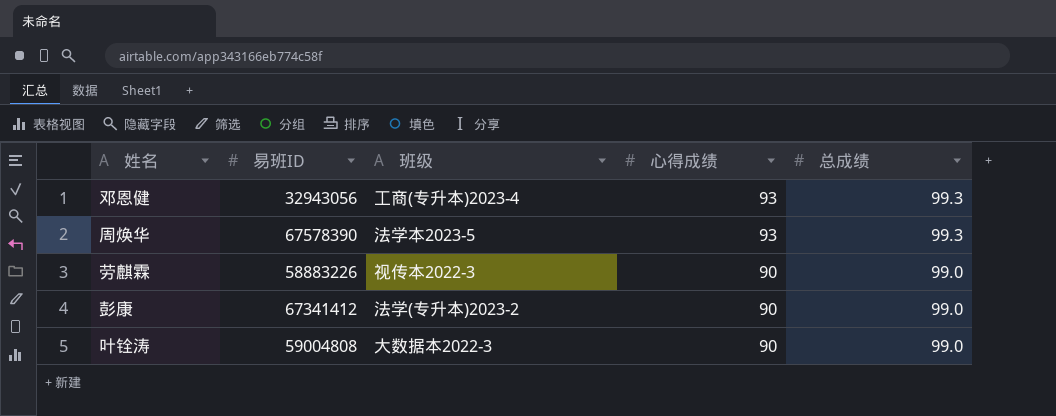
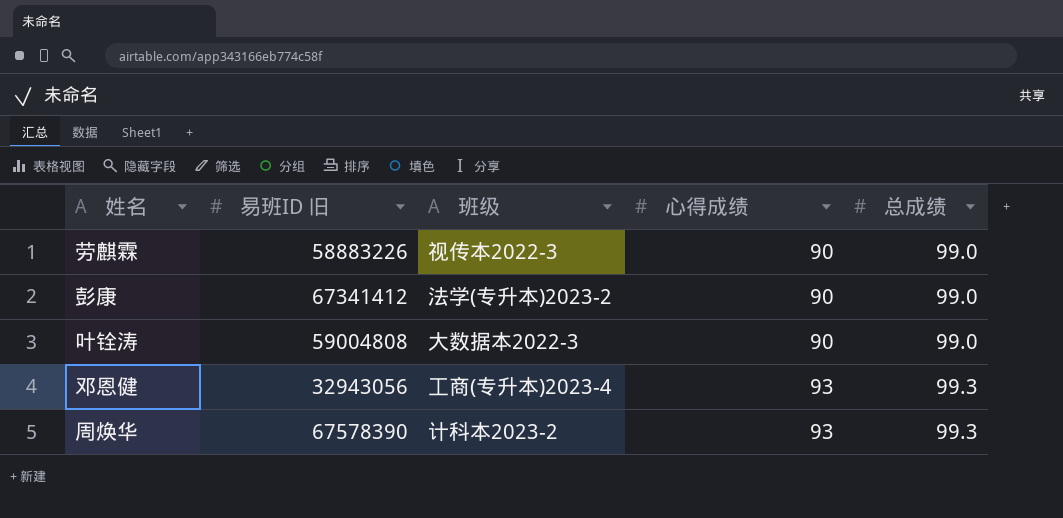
row order: 心得成绩 descending -> 心得成绩 ascending
column name: 易班ID -> 易班ID 旧
周焕华 | 班级: 法学本2023-5 -> 计科本2023-2

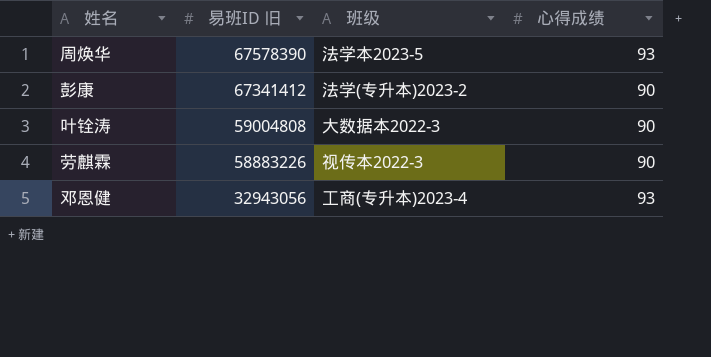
row order: 心得成绩 ascending -> 易班ID 旧 descending
column 总成绩 | position: 5 -> none
周焕华 | 班级: 计科本2023-2 -> 法学本2023-5

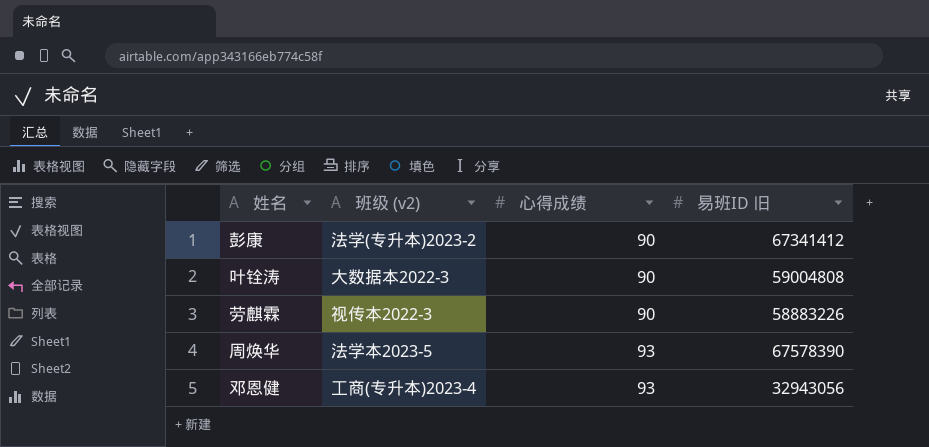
row order: 易班ID 旧 descending -> 心得成绩 ascending
column name: 班级 -> 班级 (v2)
column 易班ID 旧 | position: 2 -> 4

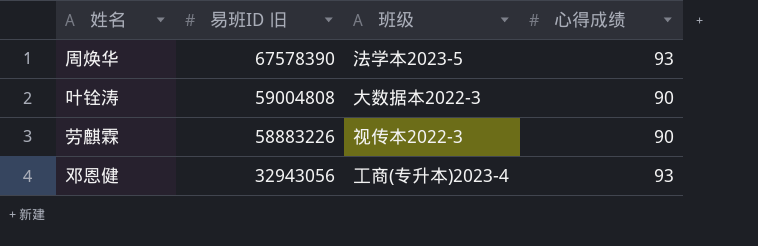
row order: 心得成绩 ascending -> 易班ID 旧 descending
column 易班ID 旧 | position: 4 -> 2
column name: 班级 (v2) -> 班级
row 彭康: 法学(专升本)2023-2 | 90 | 67341412 -> none

